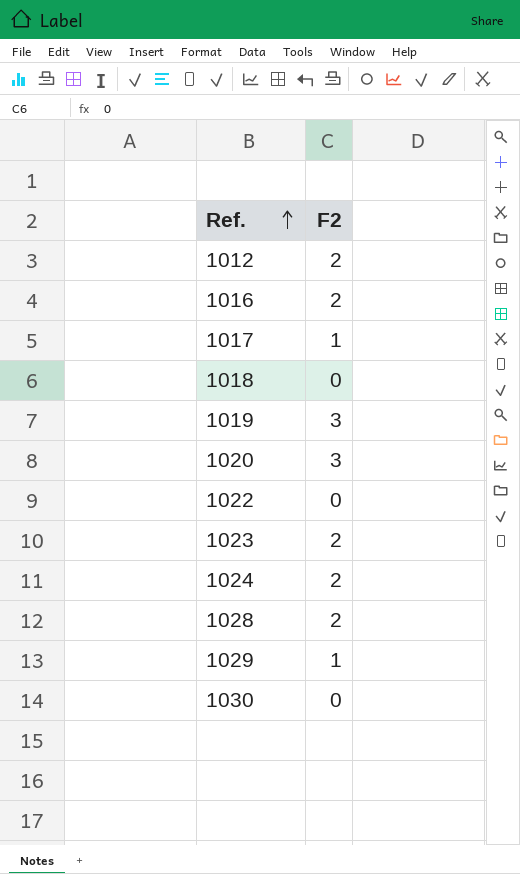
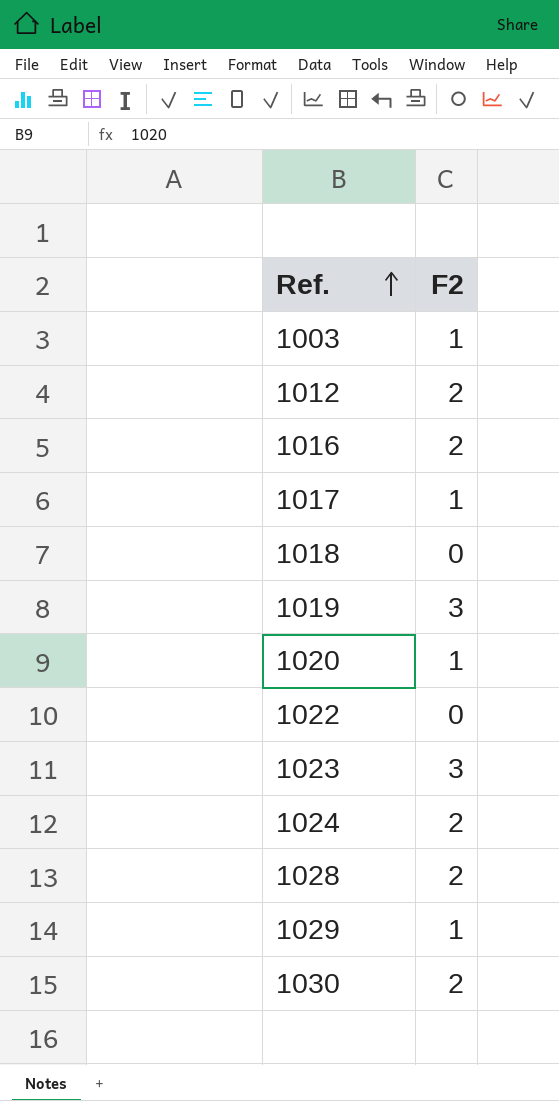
row 1003: none -> 1
1020 | F2: 3 -> 1
1023 | F2: 2 -> 3
1030 | F2: 0 -> 2

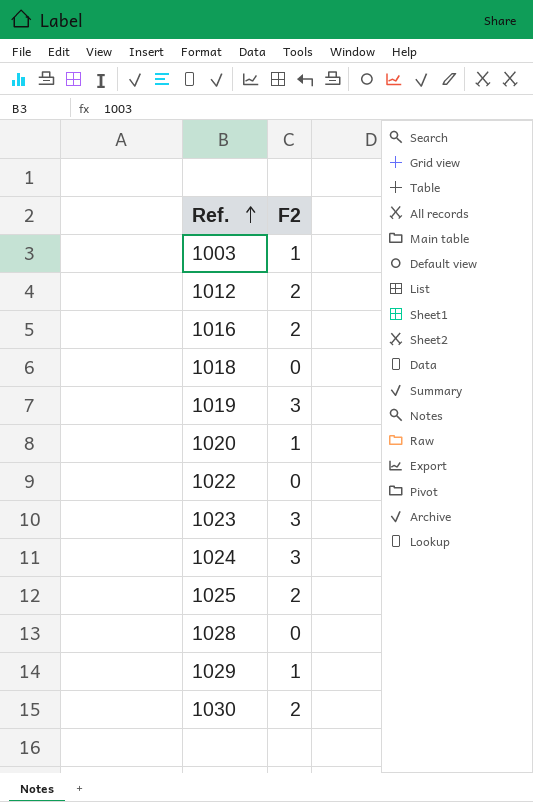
row 1017: 1 -> none
1024 | F2: 2 -> 3
row 1025: none -> 2
1028 | F2: 2 -> 0

